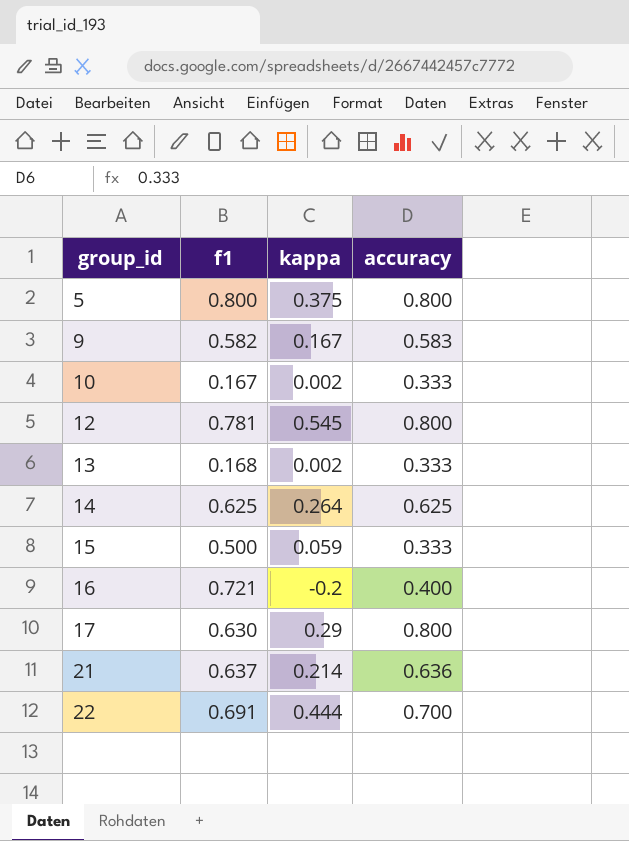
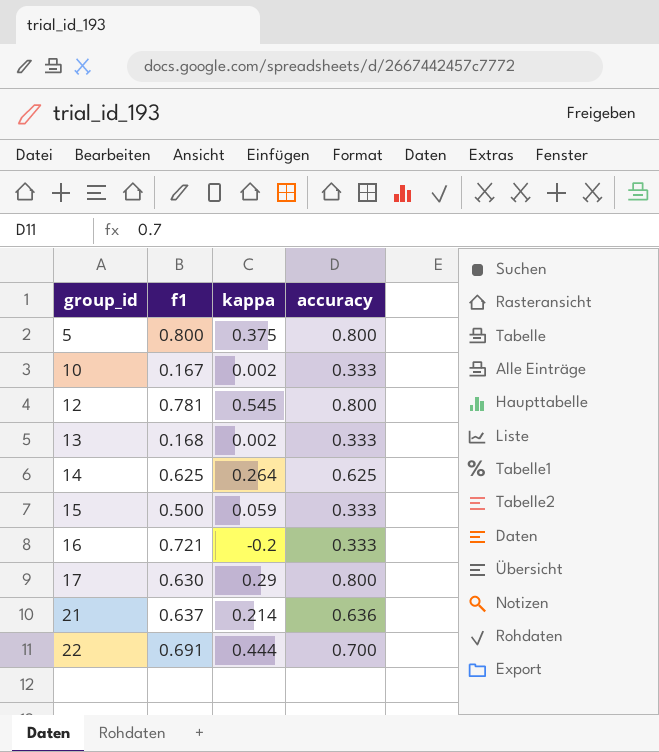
row 9: 0.582 | 0.167 | 0.583 -> none
16 | accuracy: 0.400 -> 0.333

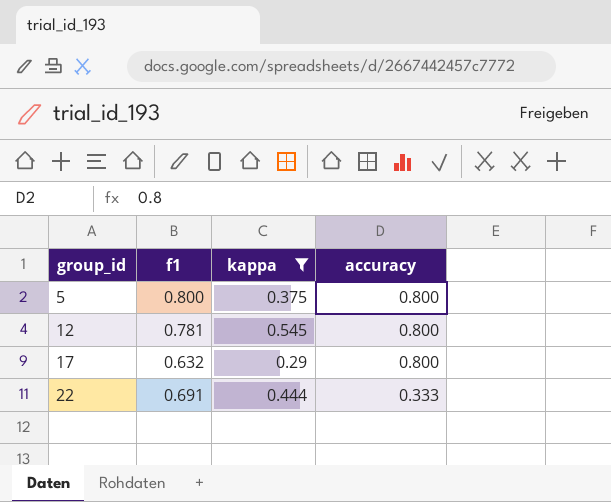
filter: none -> kappa >= 0.29
17 | f1: 0.630 -> 0.632
22 | accuracy: 0.700 -> 0.333

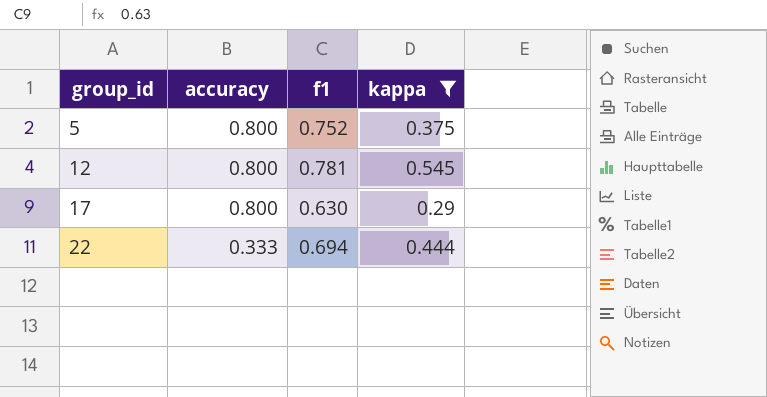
column accuracy | position: 4 -> 2
5 | f1: 0.800 -> 0.752
17 | f1: 0.632 -> 0.630
22 | f1: 0.691 -> 0.694

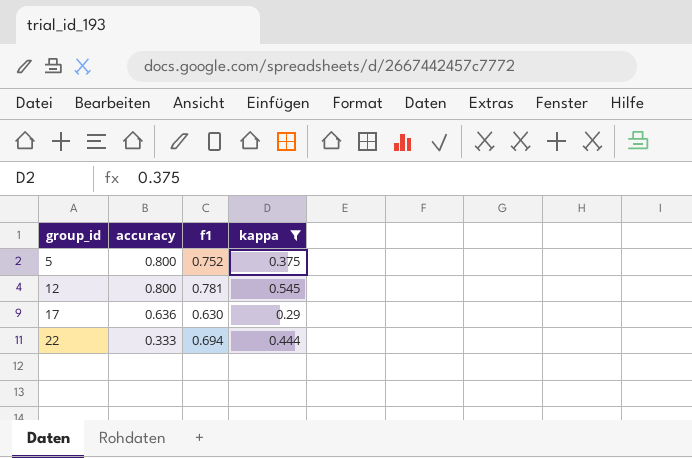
17 | accuracy: 0.800 -> 0.636

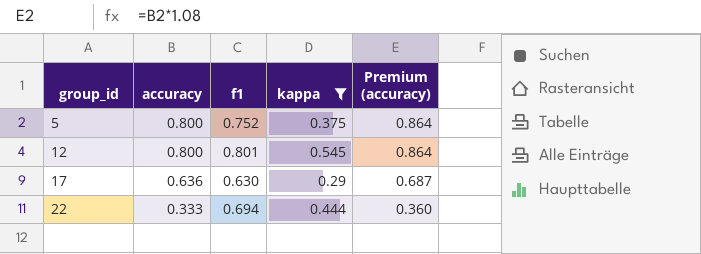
column Premium (accuracy) | formula: none -> [accuracy] * 1.08
12 | f1: 0.781 -> 0.801

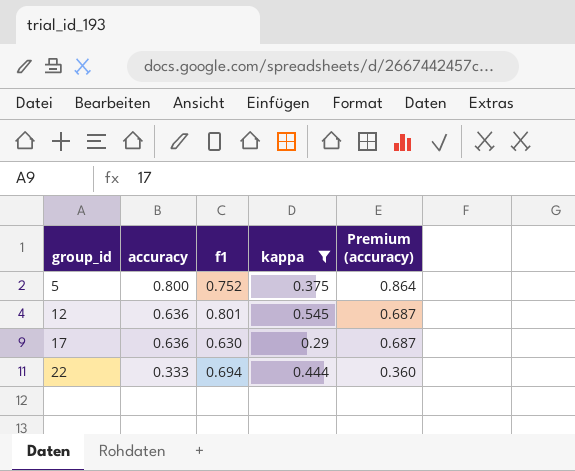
12 | accuracy: 0.800 -> 0.636
12 | Premium (accuracy): 0.864 -> 0.687

